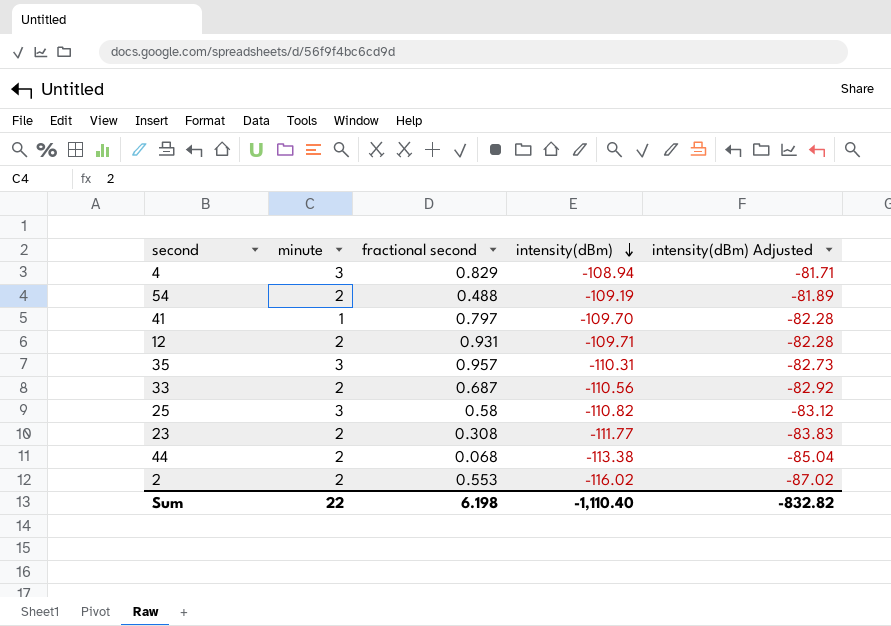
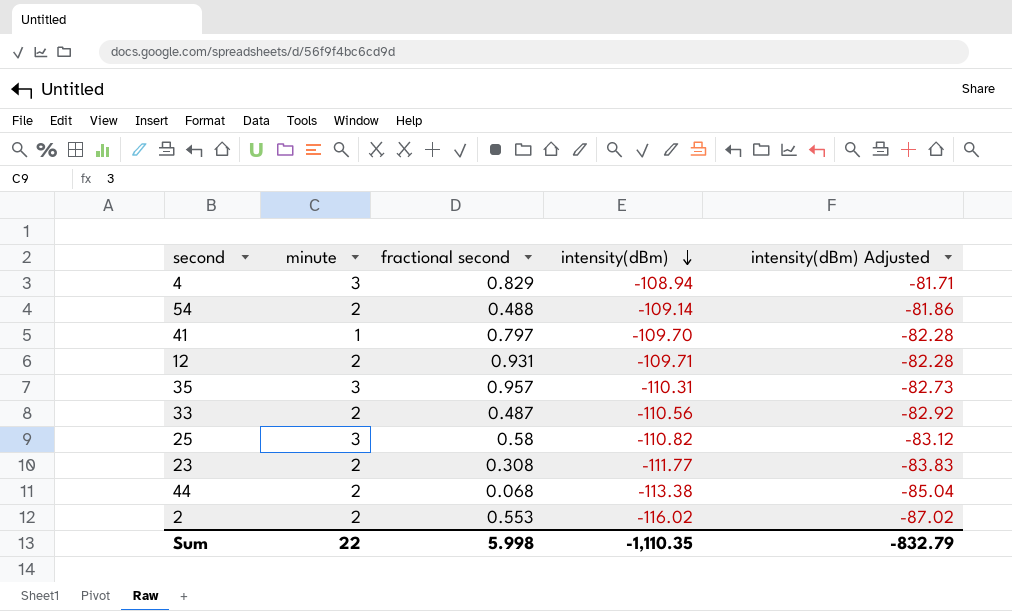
54 | intensity(dBm): -109.19 -> -109.14
54 | intensity(dBm) Adjusted: -81.89 -> -81.86
33 | fractional second: 0.687 -> 0.487
Sum | fractional second: 6.198 -> 5.998
Sum | intensity(dBm): -1,110.40 -> -1,110.35
Sum | intensity(dBm) Adjusted: -832.82 -> -832.79

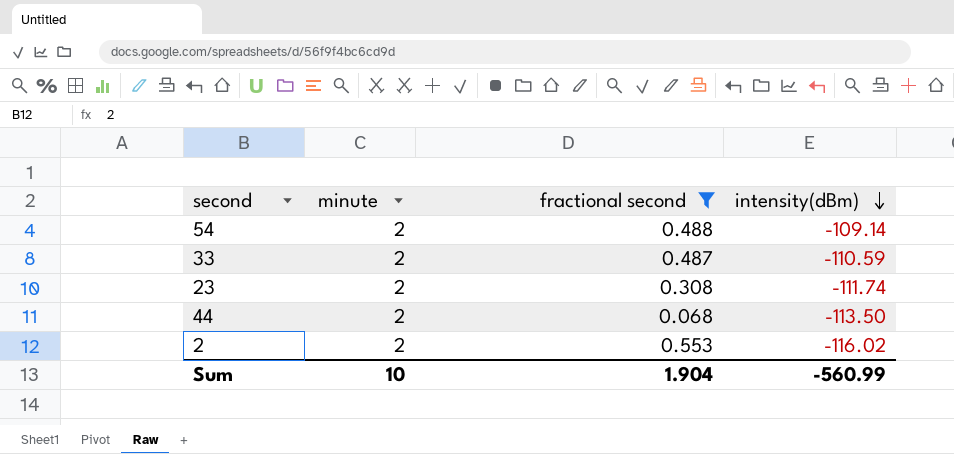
filter: none -> fractional second <= 0.553
column intensity(dBm) Adjusted | formula: [intensity(dBm)] * 0.75 -> none
33 | intensity(dBm): -110.56 -> -110.59
23 | intensity(dBm): -111.77 -> -111.74
44 | intensity(dBm): -113.38 -> -113.50
Sum | minute: 22 -> 10
Sum | fractional second: 5.998 -> 1.904
Sum | intensity(dBm): -1,110.35 -> -560.99

